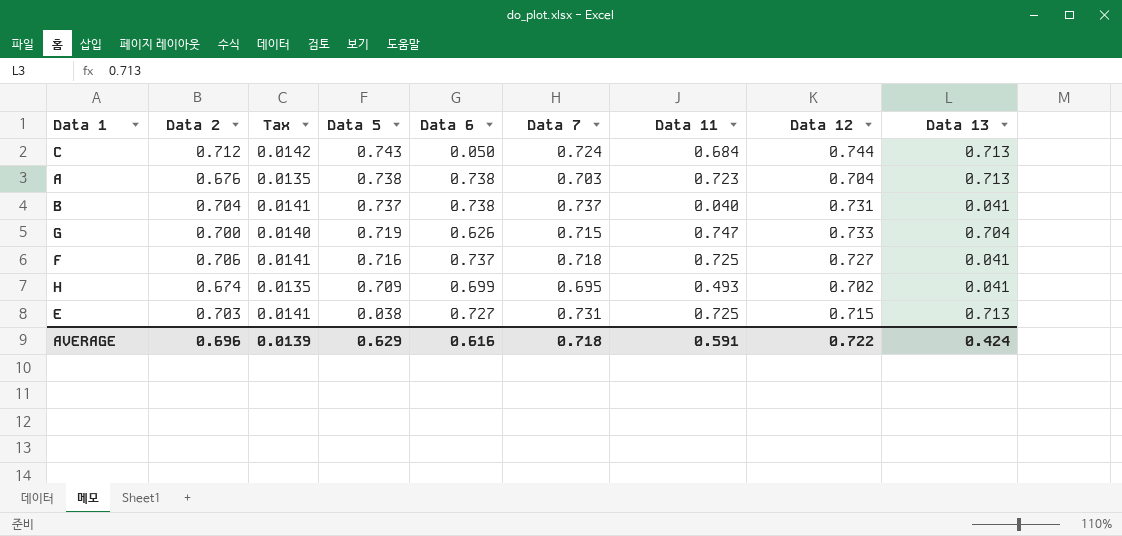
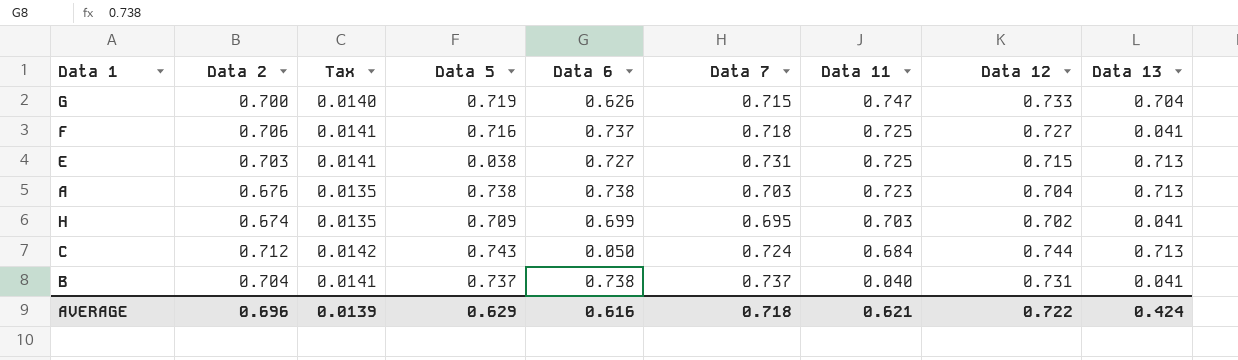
row order: Data 5 descending -> Data 11 descending
H | Data 11: 0.493 -> 0.703
AVERAGE | Data 11: 0.591 -> 0.621

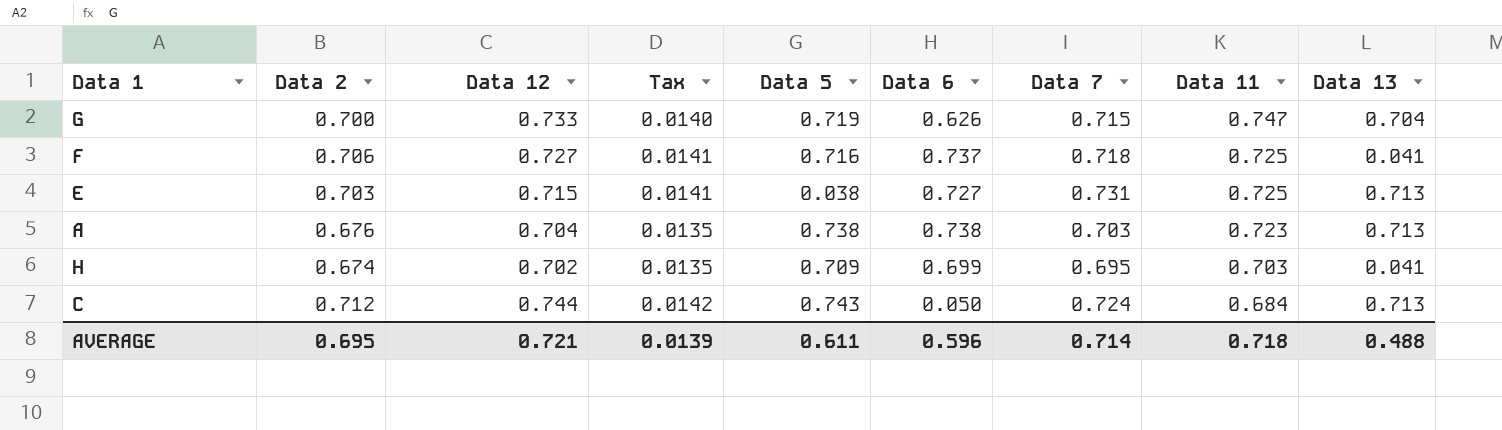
column Data 12 | position: 8 -> 3
row B: 0.704 | 0.0141 | 0.737 | 0.738 | 0.737 | 0.040 | 0.731 | 0.041 -> none
AVERAGE | Data 2: 0.696 -> 0.695
AVERAGE | Data 12: 0.722 -> 0.721
AVERAGE | Data 5: 0.629 -> 0.611
AVERAGE | Data 6: 0.616 -> 0.596
AVERAGE | Data 7: 0.718 -> 0.714
AVERAGE | Data 11: 0.621 -> 0.718
AVERAGE | Data 13: 0.424 -> 0.488

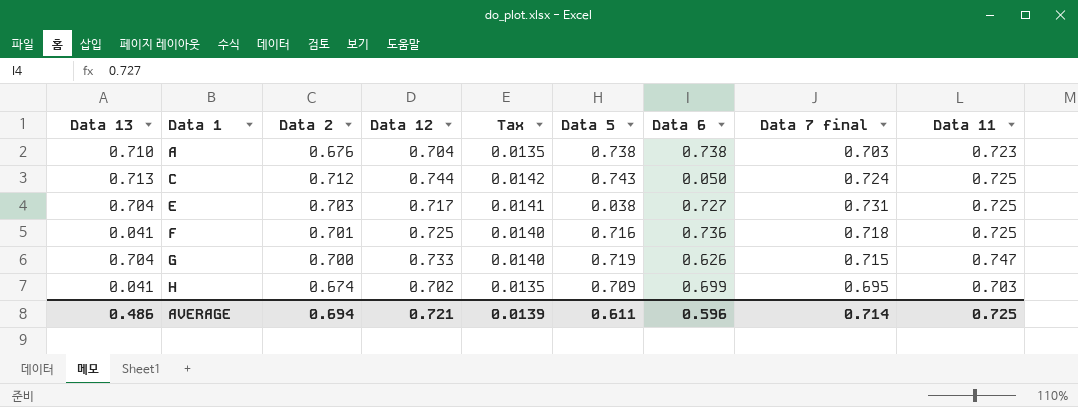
row order: Data 11 descending -> Data 1 ascending
column Data 13 | position: 9 -> 1
column name: Data 7 -> Data 7 final
A | Data 13: 0.713 -> 0.710
C | Data 11: 0.684 -> 0.725
E | Data 13: 0.713 -> 0.704
E | Data 12: 0.715 -> 0.717
F | Data 2: 0.706 -> 0.701
F | Data 12: 0.727 -> 0.725
F | Tax: 0.0141 -> 0.0140
F | Data 6: 0.737 -> 0.736
AVERAGE | Data 13: 0.488 -> 0.486
AVERAGE | Data 2: 0.695 -> 0.694
AVERAGE | Data 11: 0.718 -> 0.725

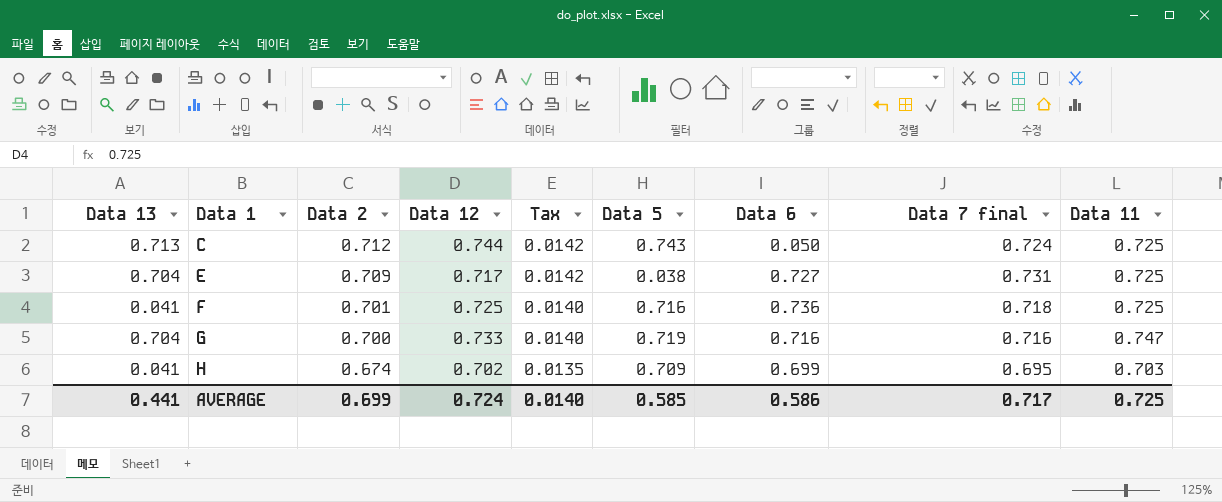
row A: 0.710 | 0.676 | 0.704 | 0.0135 | 0.738 | 0.738 | 0.703 | 0.723 -> none
E | Data 2: 0.703 -> 0.709
E | Tax: 0.0141 -> 0.0142
G | Data 6: 0.626 -> 0.716
G | Data 7 final: 0.715 -> 0.716
AVERAGE | Data 13: 0.486 -> 0.441
AVERAGE | Data 2: 0.694 -> 0.699
AVERAGE | Data 12: 0.721 -> 0.724
AVERAGE | Tax: 0.0139 -> 0.0140
AVERAGE | Data 5: 0.611 -> 0.585
AVERAGE | Data 6: 0.596 -> 0.586
AVERAGE | Data 7 final: 0.714 -> 0.717

